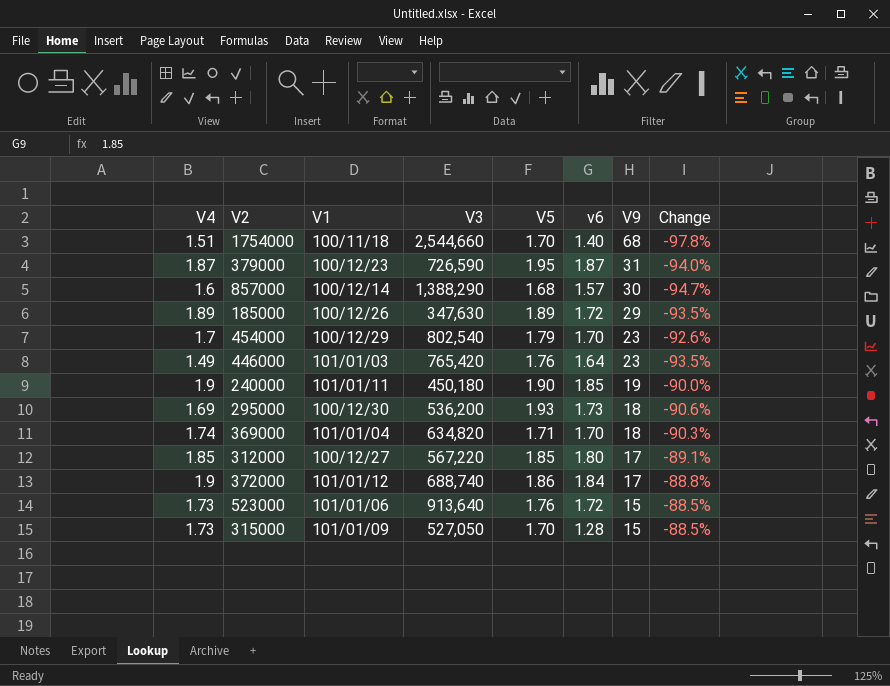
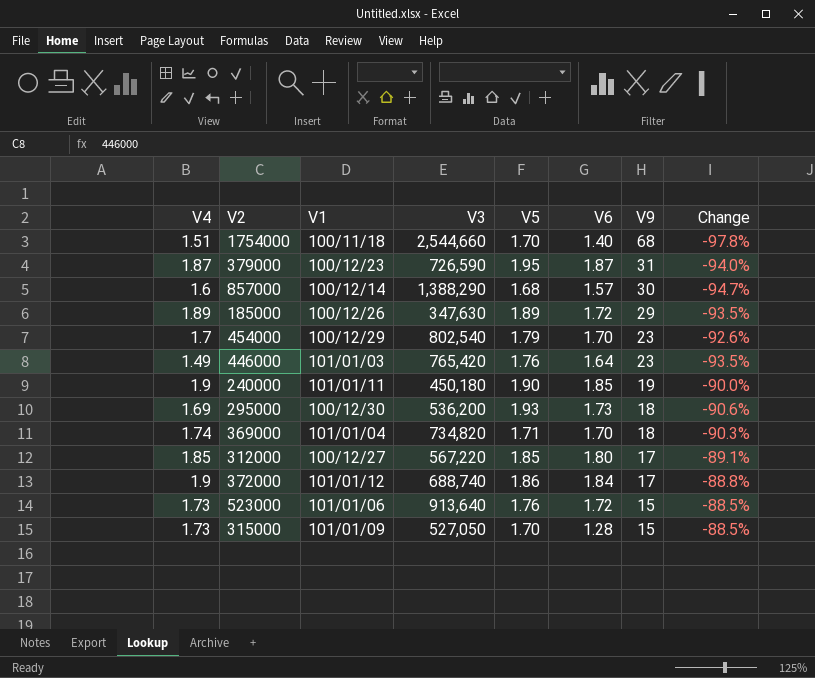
column name: v6 -> V6
369000 | V3: 634,820 -> 734,820

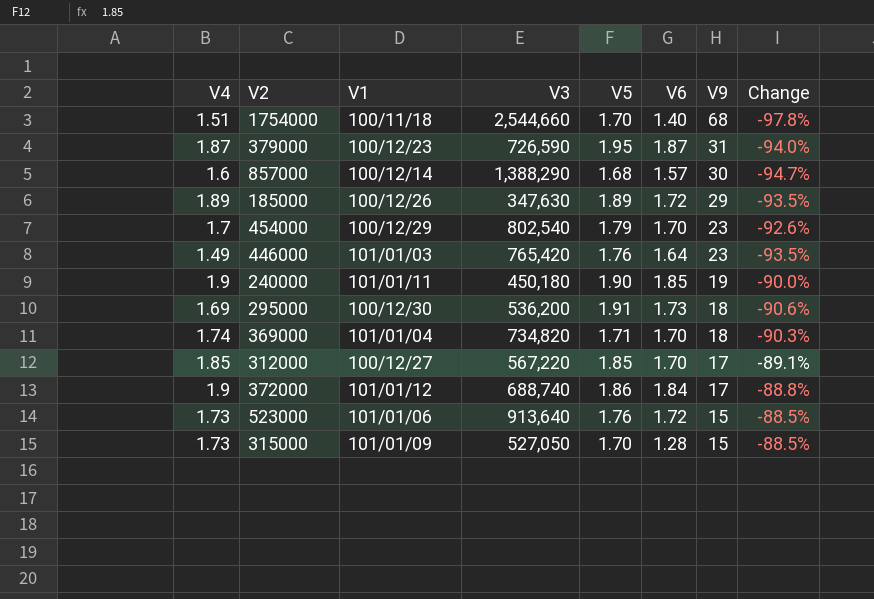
295000 | V5: 1.93 -> 1.91
312000 | V6: 1.80 -> 1.70

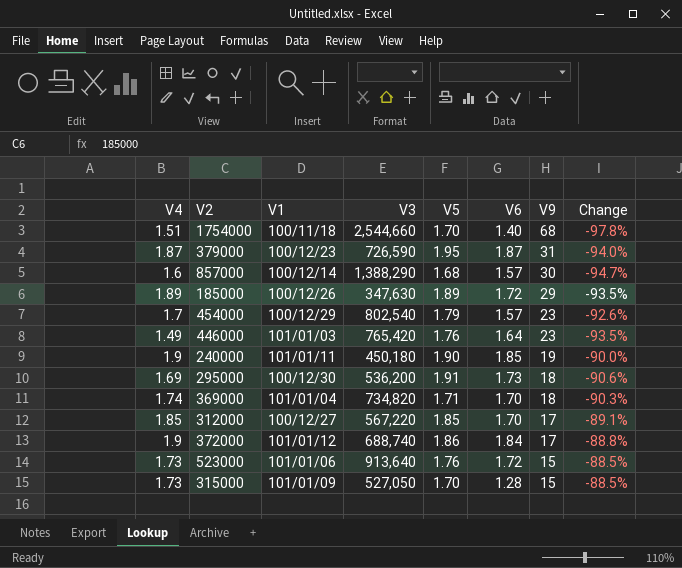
454000 | V6: 1.70 -> 1.57

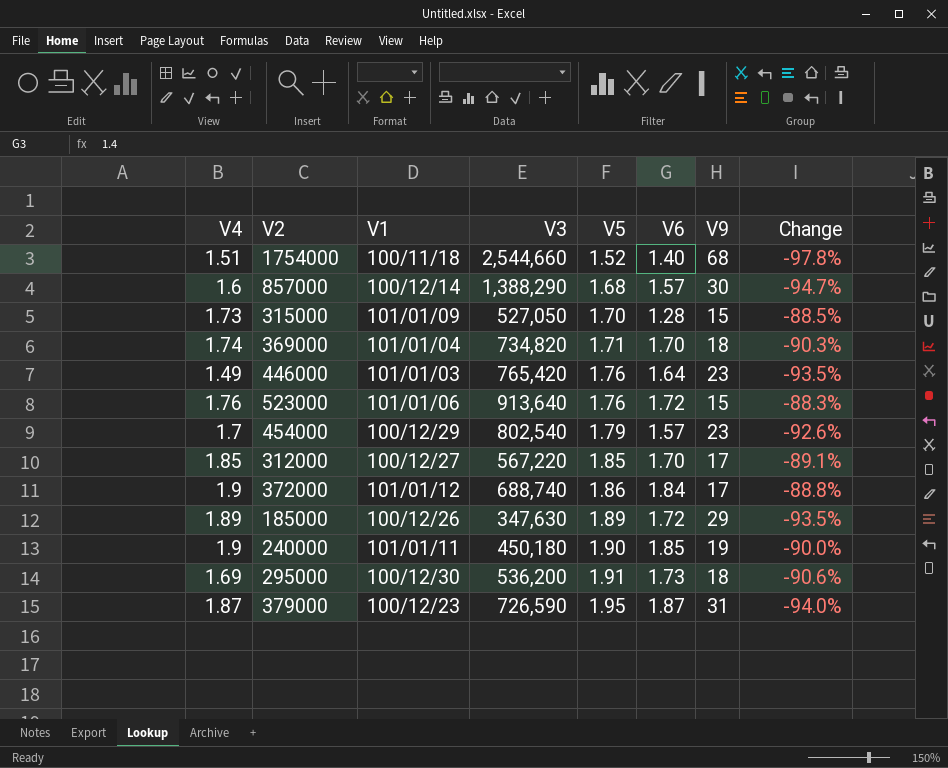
row order: V9 descending -> V5 ascending
1754000 | V5: 1.70 -> 1.52
523000 | V4: 1.73 -> 1.76
523000 | Change: -88.5% -> -88.3%

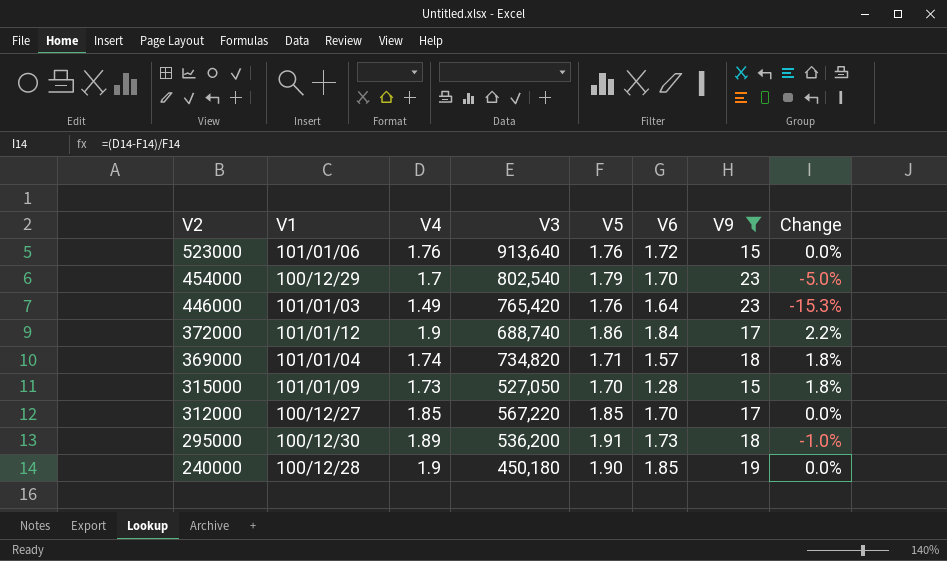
filter: none -> V9 <= 23
row order: V5 ascending -> V2 descending
column V4 | position: 1 -> 3
column Change | formula: ([V4] - [V9]) / [V9] -> ([V4] - [V5]) / [V5]
454000 | V6: 1.57 -> 1.70
369000 | V6: 1.70 -> 1.57
295000 | V4: 1.69 -> 1.89
240000 | V1: 101/01/11 -> 100/12/28

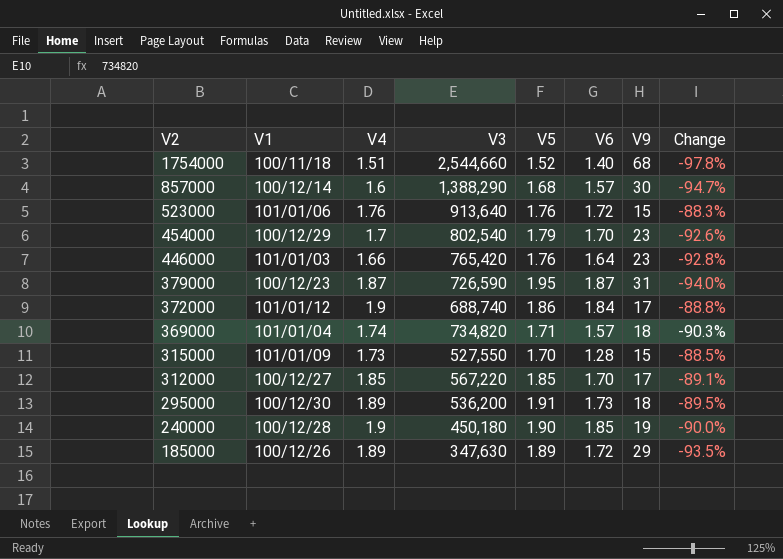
filter: V9 <= 23 -> none
column Change | formula: ([V4] - [V5]) / [V5] -> ([V4] - [V9]) / [V9]
446000 | V4: 1.49 -> 1.66
315000 | V3: 527,050 -> 527,550

